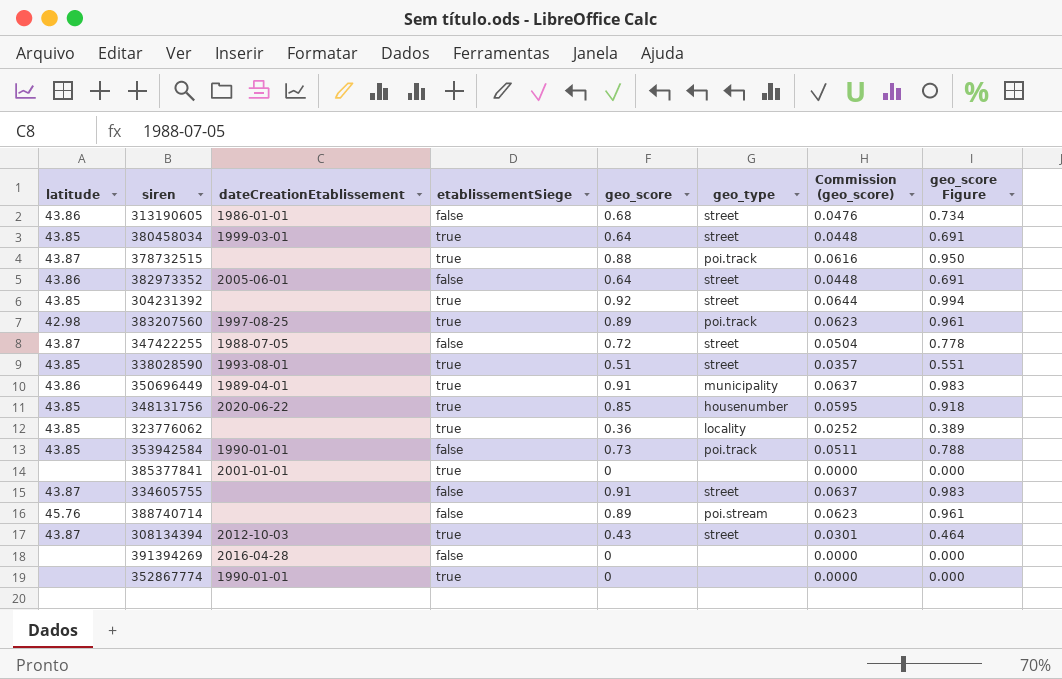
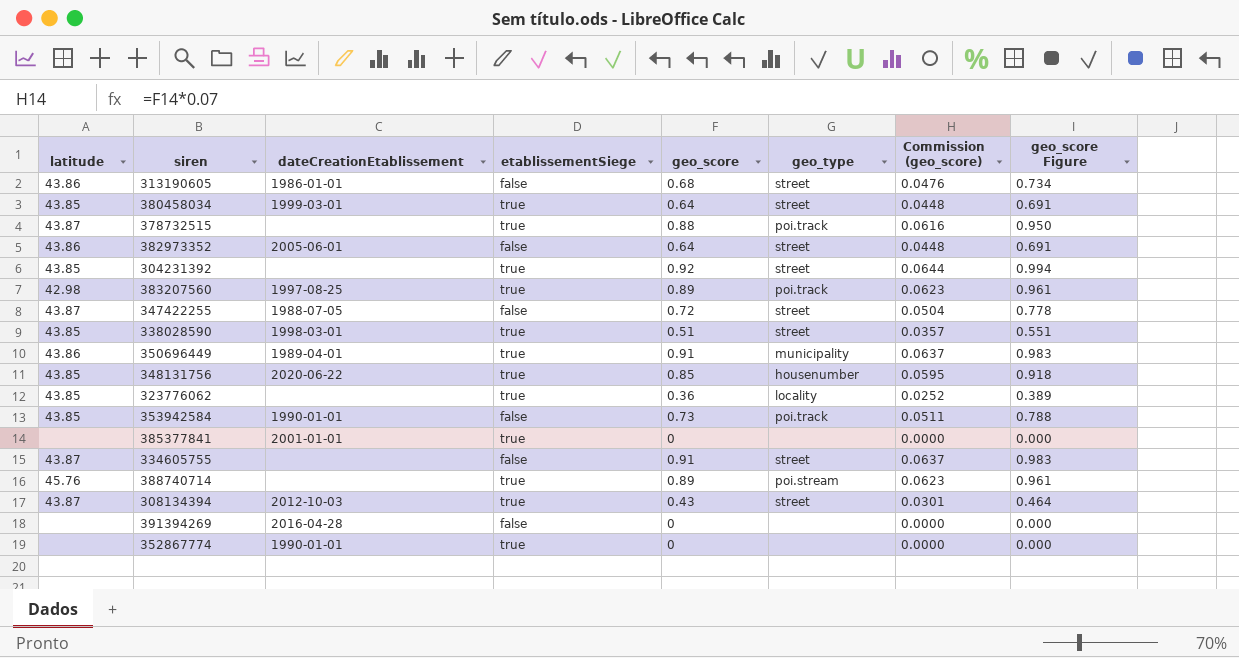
338028590 | dateCreationEtablissement: 1993-08-01 -> 1998-03-01
388740714 | etablissementSiege: false -> true

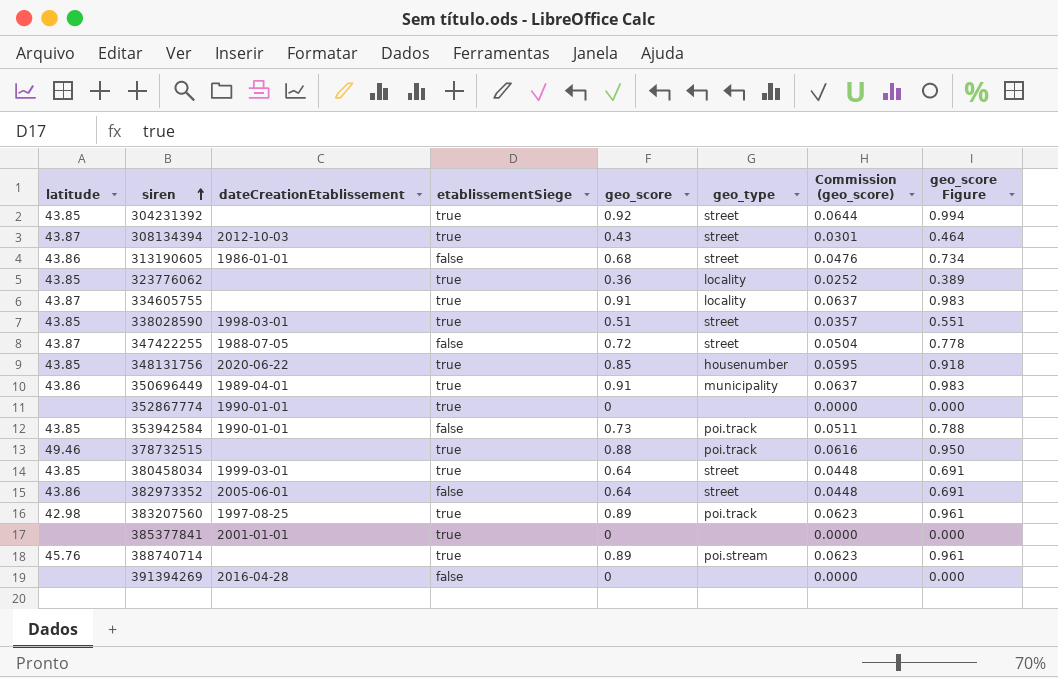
row order: none -> siren ascending
334605755 | etablissementSiege: false -> true
334605755 | geo_type: street -> locality
378732515 | latitude: 43.87 -> 49.46

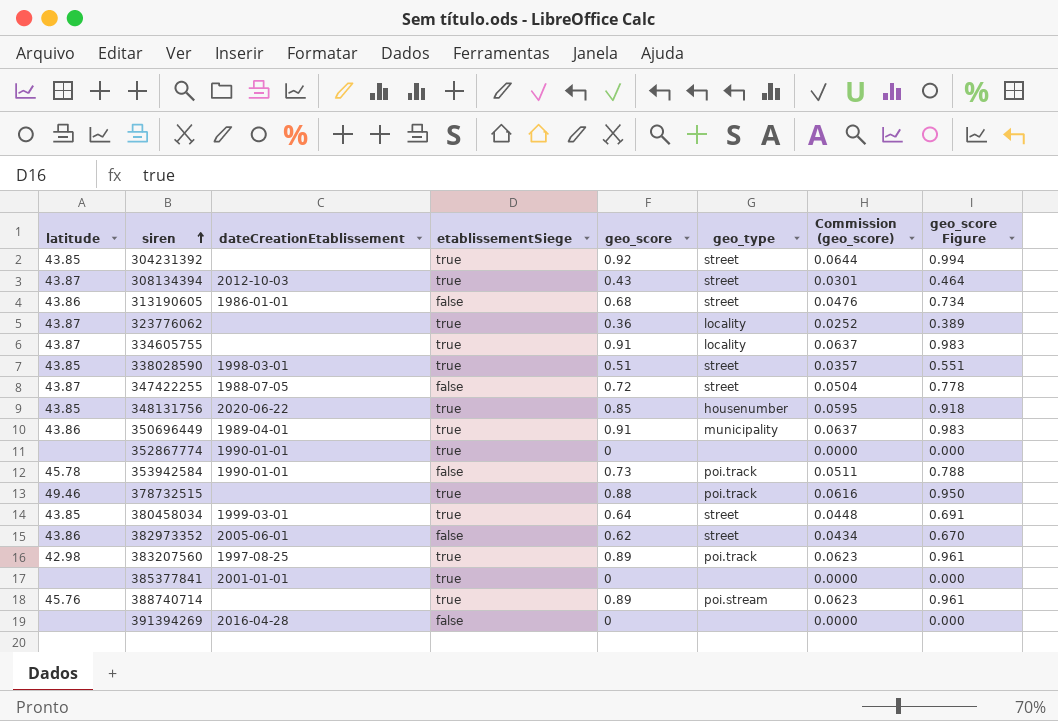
323776062 | latitude: 43.85 -> 43.87
353942584 | latitude: 43.85 -> 45.78
382973352 | geo_score: 0.64 -> 0.62
382973352 | Commission (geo_score): 0.0448 -> 0.0434
382973352 | geo_score Figure: 0.691 -> 0.670

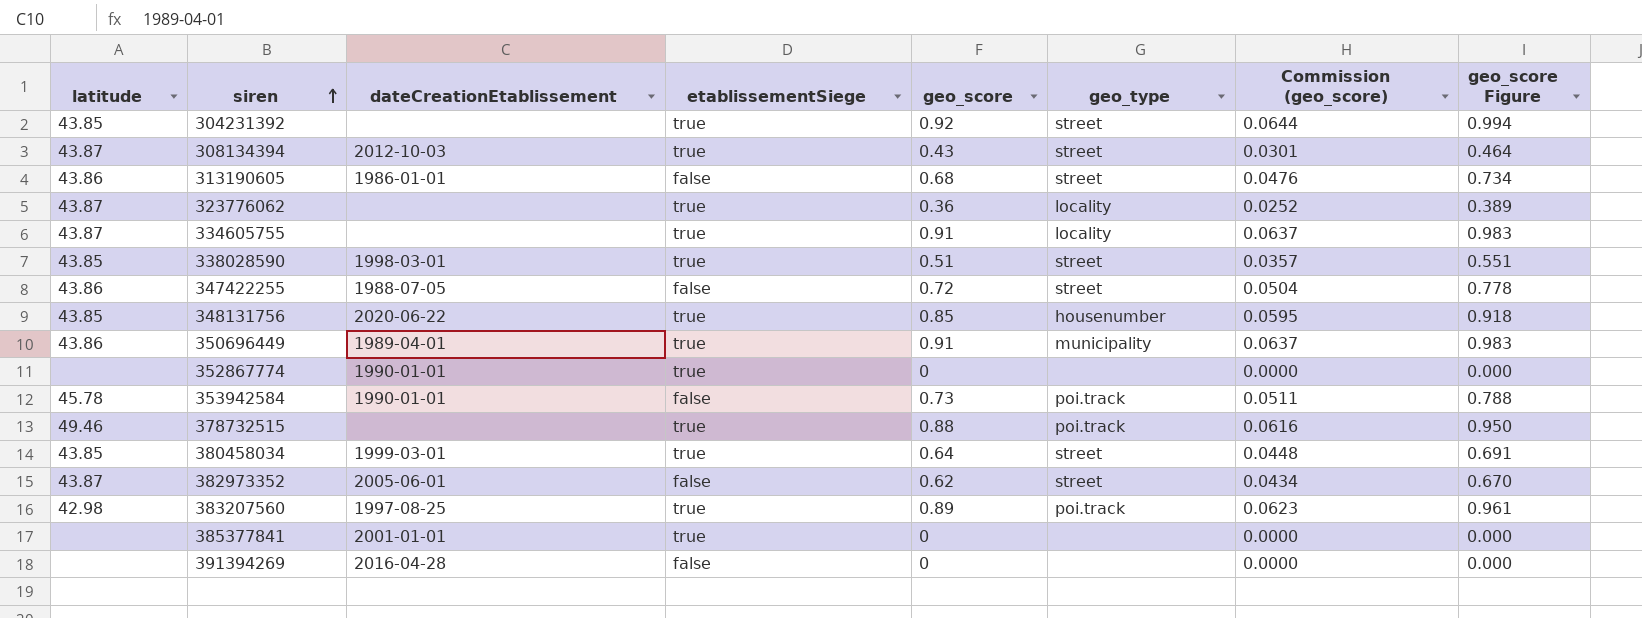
row 388740714: 45.76 | none | true | 0.89 | poi.stream | 0.0623 | 0.961 -> none
347422255 | latitude: 43.87 -> 43.86
382973352 | latitude: 43.86 -> 43.87

